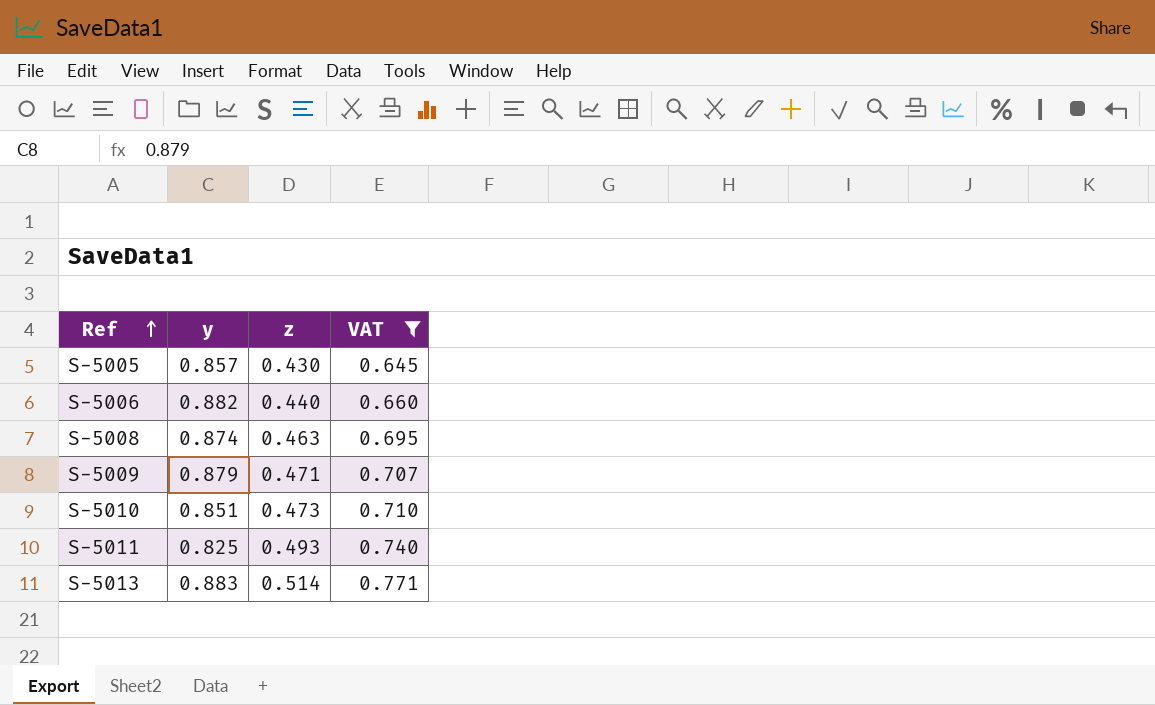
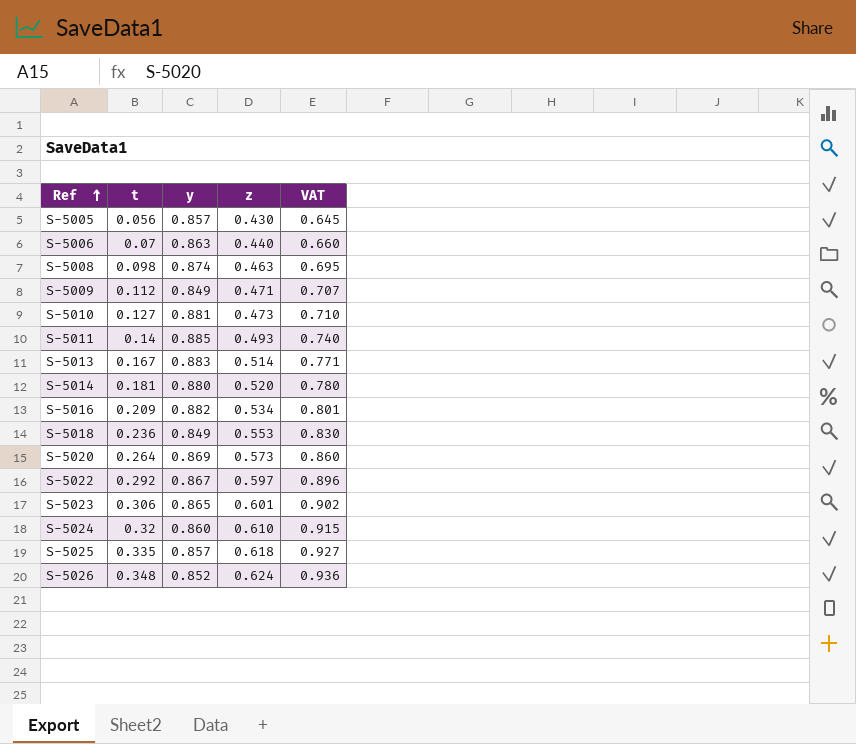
filter: VAT <= 0.771 -> none
column t | position: none -> 2
S-5006 | y: 0.882 -> 0.863
S-5009 | y: 0.879 -> 0.849
S-5010 | y: 0.851 -> 0.881
S-5011 | y: 0.825 -> 0.885

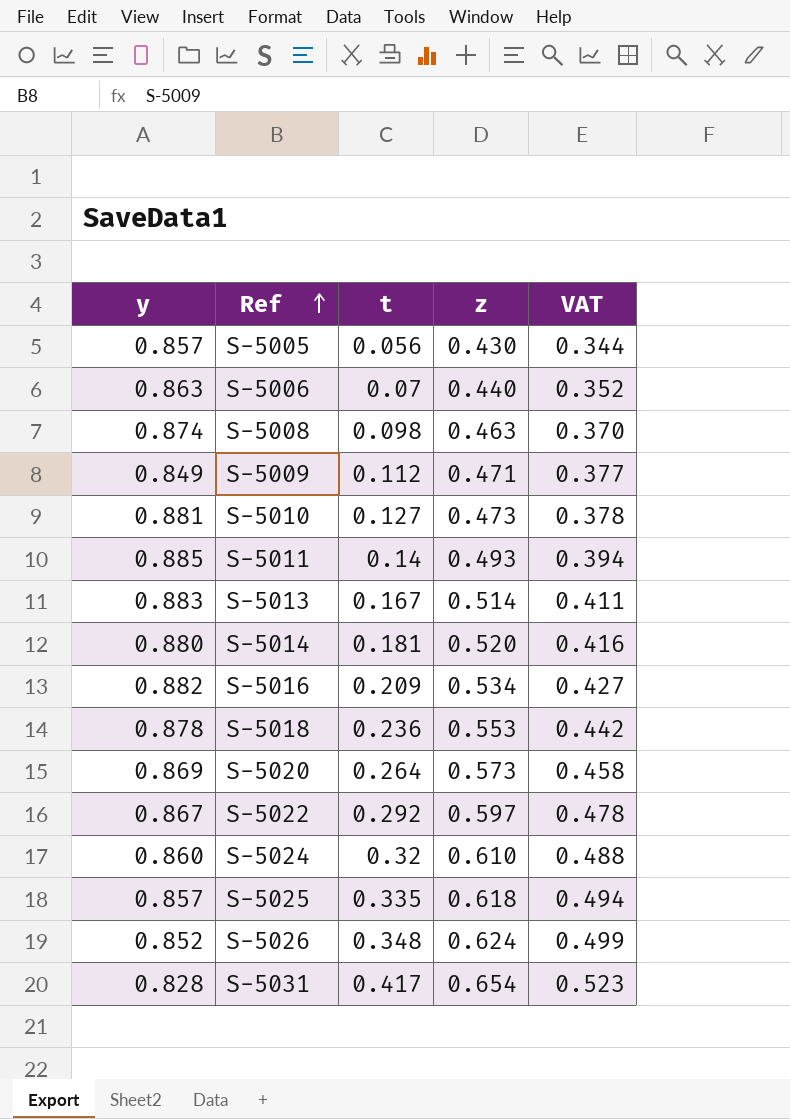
column y | position: 3 -> 1
column VAT | formula: [z] * 1.5 -> [z] * 0.8
row S-5023: 0.306 | 0.865 | 0.601 | 0.902 -> none
S-5018 | y: 0.849 -> 0.878
row S-5031: none -> 0.828 | 0.417 | 0.654 | 0.523

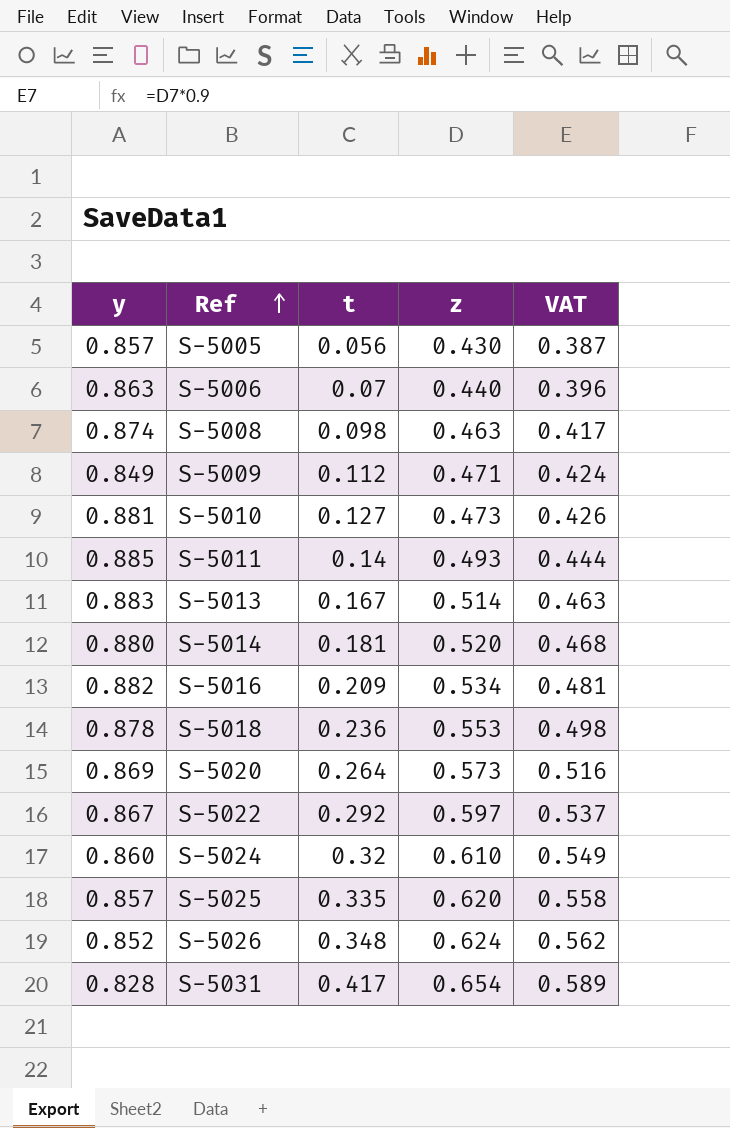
column VAT | formula: [z] * 0.8 -> [z] * 0.9
S-5025 | z: 0.618 -> 0.620

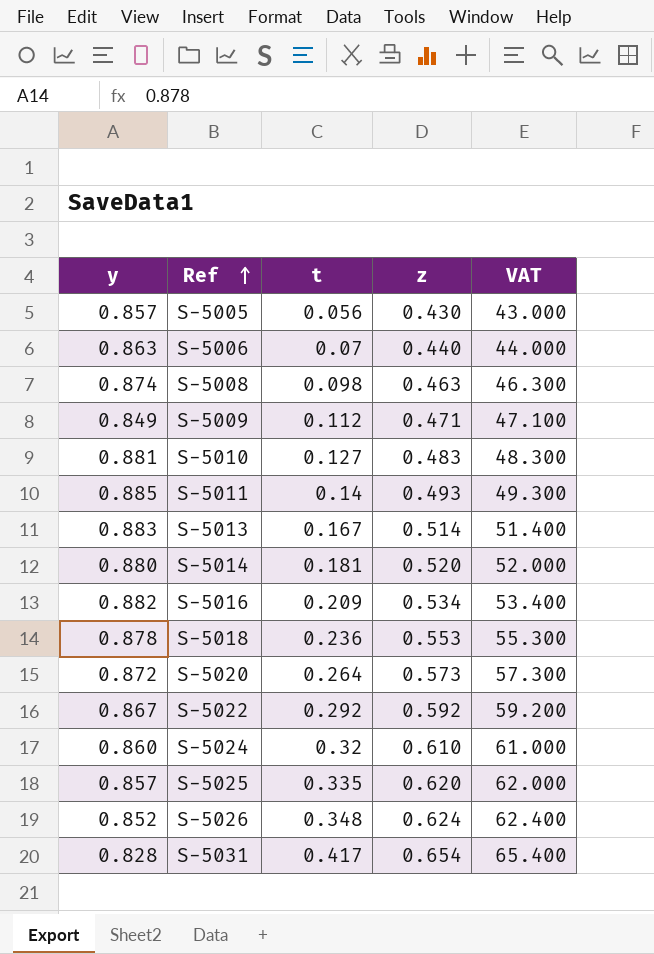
column VAT | formula: [z] * 0.9 -> [z] * 100
S-5010 | z: 0.473 -> 0.483
S-5020 | y: 0.869 -> 0.872
S-5022 | z: 0.597 -> 0.592

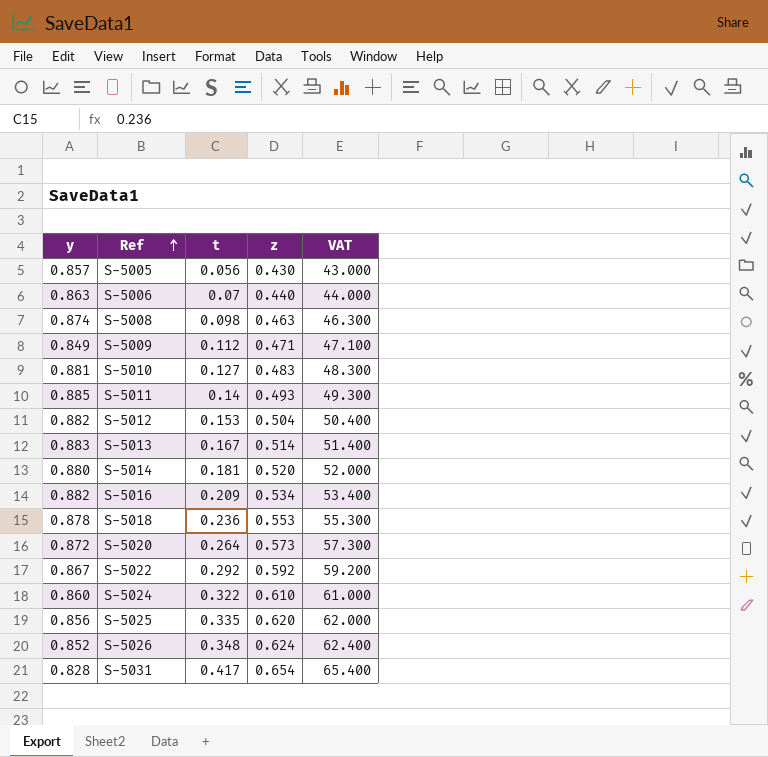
row S-5012: none -> 0.882 | 0.153 | 0.504 | 50.400
S-5024 | t: 0.32 -> 0.322
S-5025 | y: 0.857 -> 0.856

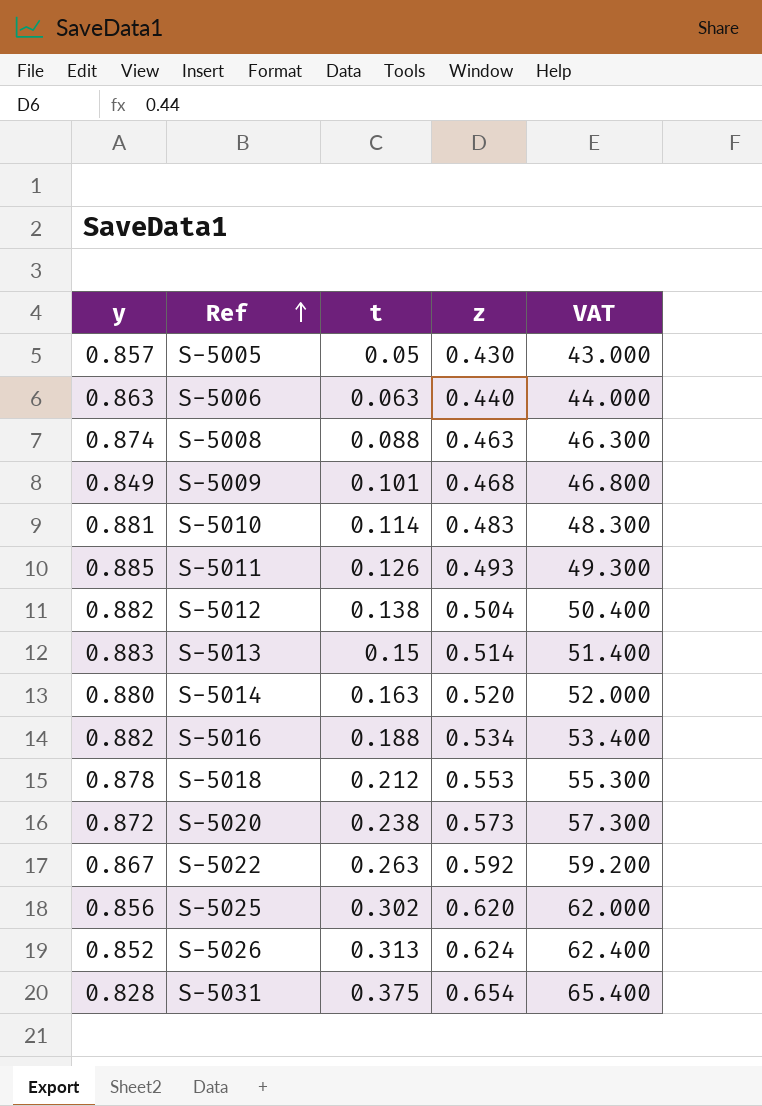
row S-5024: 0.860 | 0.322 | 0.610 | 61.000 -> none
S-5005 | t: 0.056 -> 0.05
S-5006 | t: 0.07 -> 0.063
S-5008 | t: 0.098 -> 0.088
S-5009 | t: 0.112 -> 0.101
S-5009 | z: 0.471 -> 0.468
S-5009 | VAT: 47.100 -> 46.800
S-5010 | t: 0.127 -> 0.114
S-5011 | t: 0.14 -> 0.126
S-5012 | t: 0.153 -> 0.138
S-5013 | t: 0.167 -> 0.15
S-5014 | t: 0.181 -> 0.163
S-5016 | t: 0.209 -> 0.188
S-5018 | t: 0.236 -> 0.212
S-5020 | t: 0.264 -> 0.238
S-5022 | t: 0.292 -> 0.263
S-5025 | t: 0.335 -> 0.302
S-5026 | t: 0.348 -> 0.313
S-5031 | t: 0.417 -> 0.375

